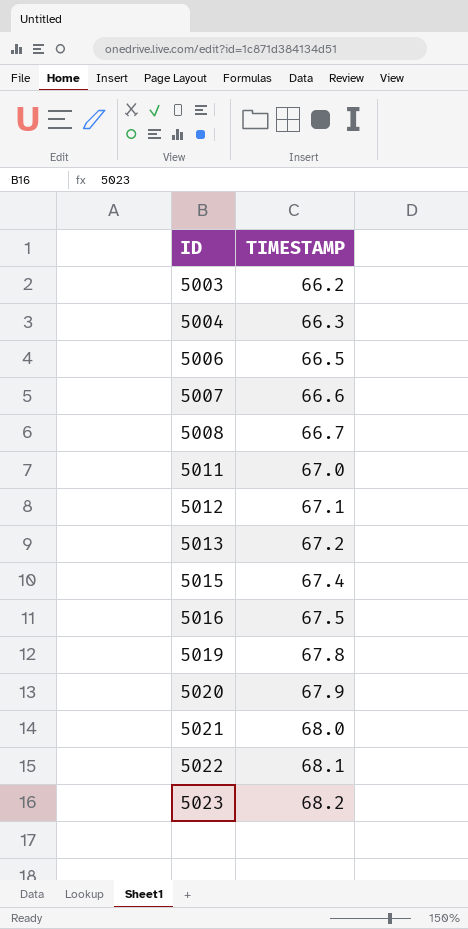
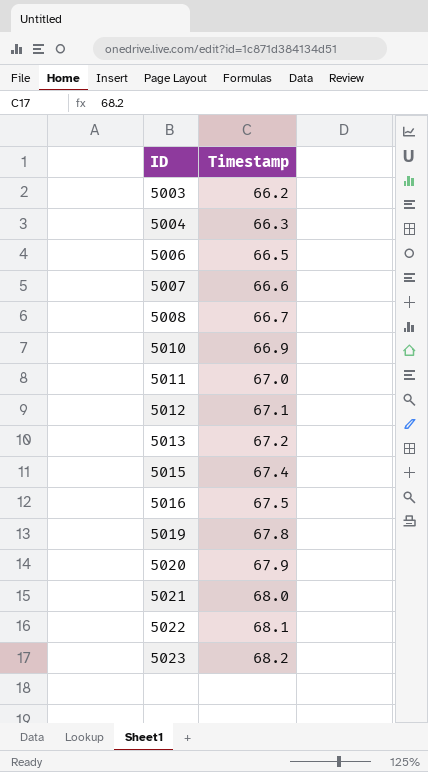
column name: TIMESTAMP -> Timestamp
row 5010: none -> 66.9

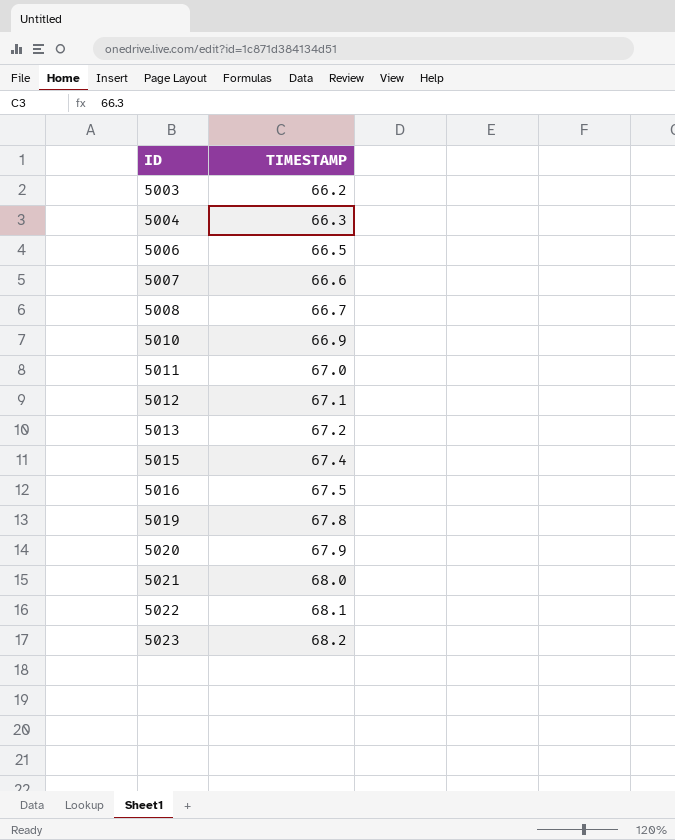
column name: Timestamp -> TIMESTAMP

